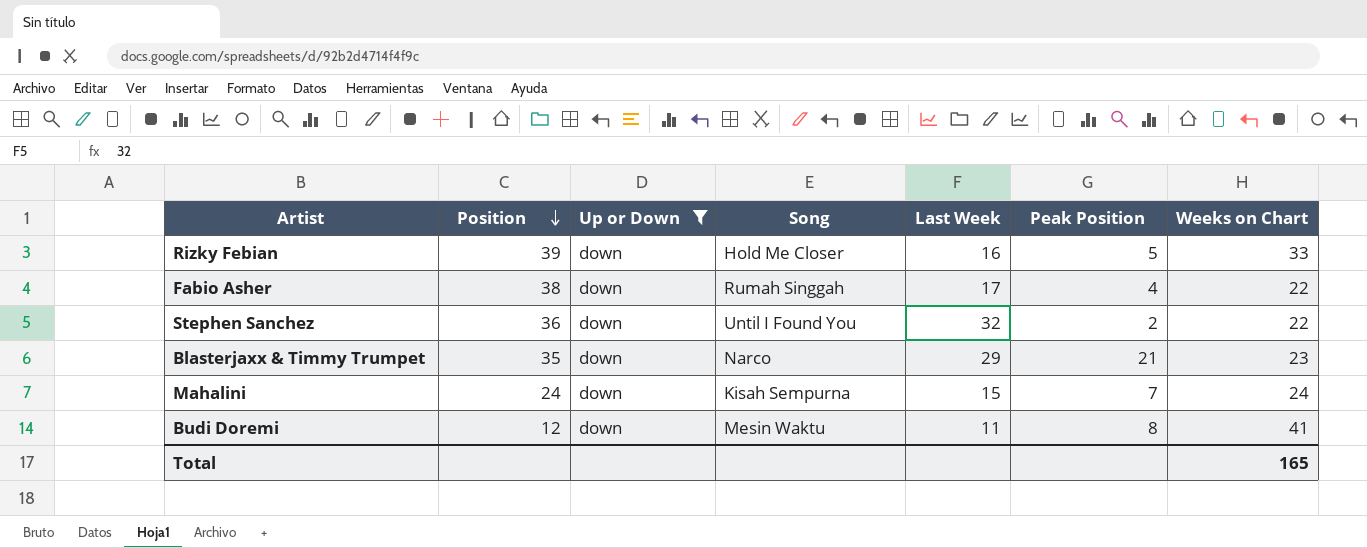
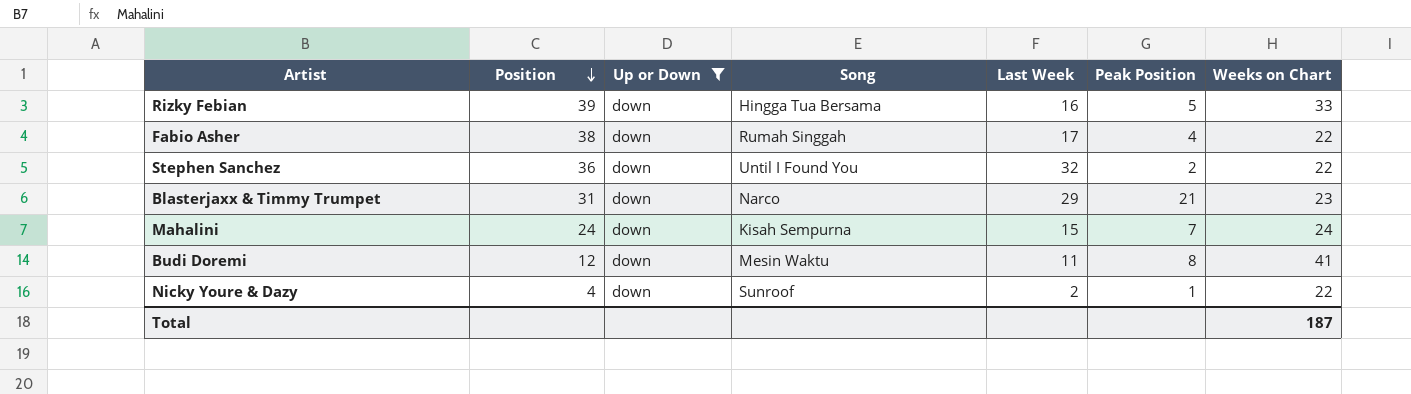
Rizky Febian | Song: Hold Me Closer -> Hingga Tua Bersama
Blasterjaxx & Timmy Trumpet | Position: 35 -> 31
row Nicky Youre & Dazy: none -> 4 | down | Sunroof | 2 | 1 | 22
Total | Weeks on Chart: 165 -> 187

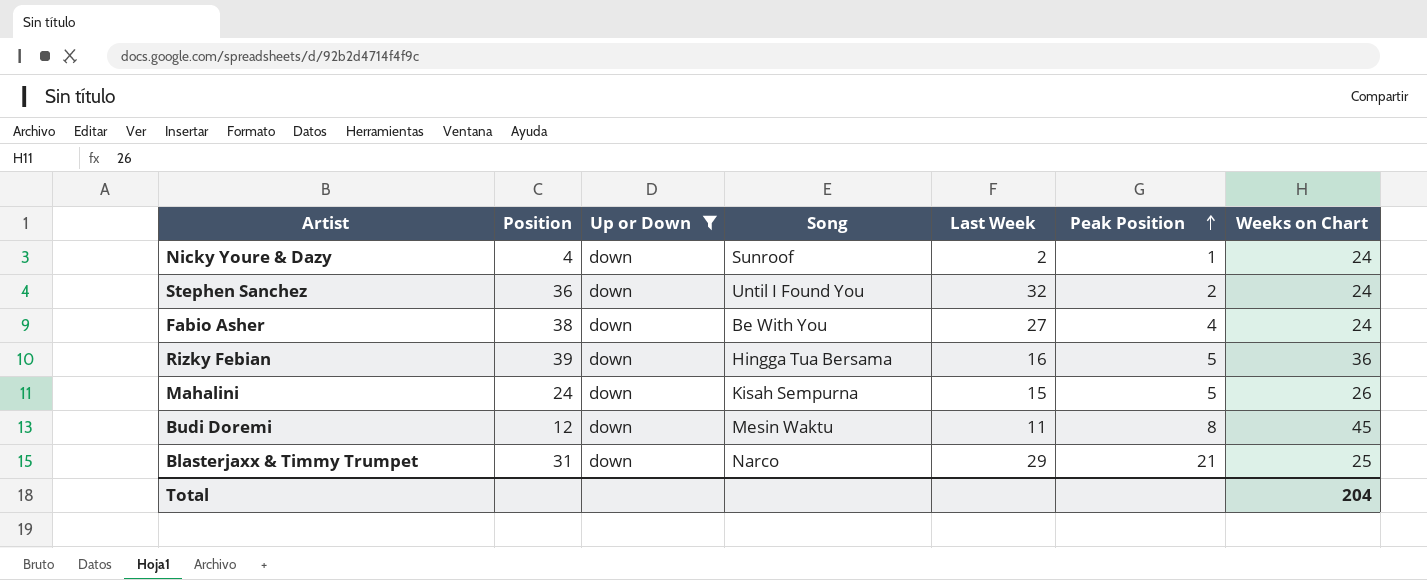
row order: Position descending -> Peak Position ascending
Nicky Youre & Dazy | Weeks on Chart: 22 -> 24
Stephen Sanchez | Weeks on Chart: 22 -> 24
Fabio Asher | Song: Rumah Singgah -> Be With You
Fabio Asher | Last Week: 17 -> 27
Fabio Asher | Weeks on Chart: 22 -> 24
Rizky Febian | Weeks on Chart: 33 -> 36
Mahalini | Peak Position: 7 -> 5
Mahalini | Weeks on Chart: 24 -> 26
Budi Doremi | Weeks on Chart: 41 -> 45
Blasterjaxx & Timmy Trumpet | Weeks on Chart: 23 -> 25
Total | Weeks on Chart: 187 -> 204

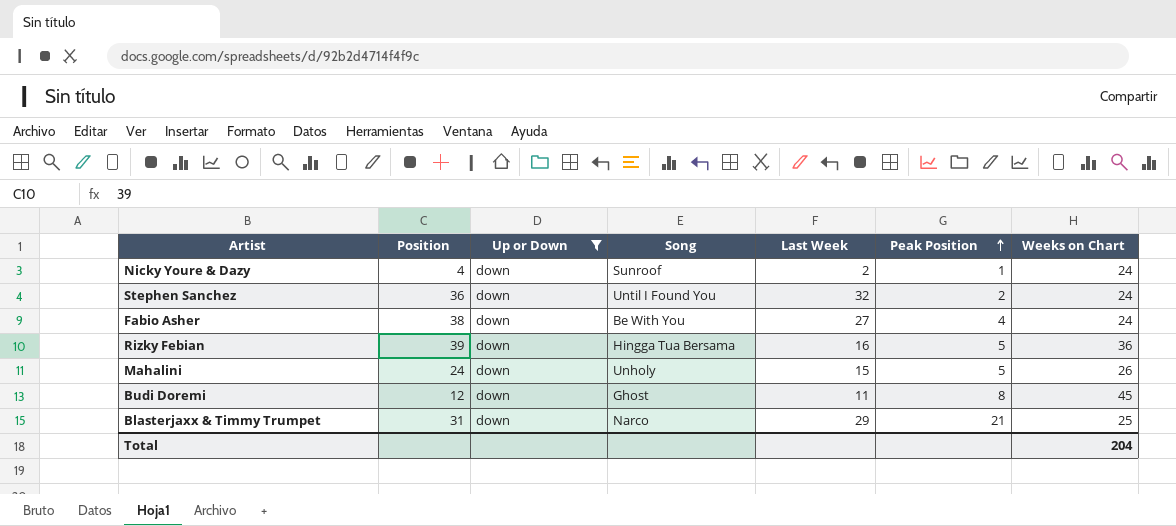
Mahalini | Song: Kisah Sempurna -> Unholy
Budi Doremi | Song: Mesin Waktu -> Ghost

